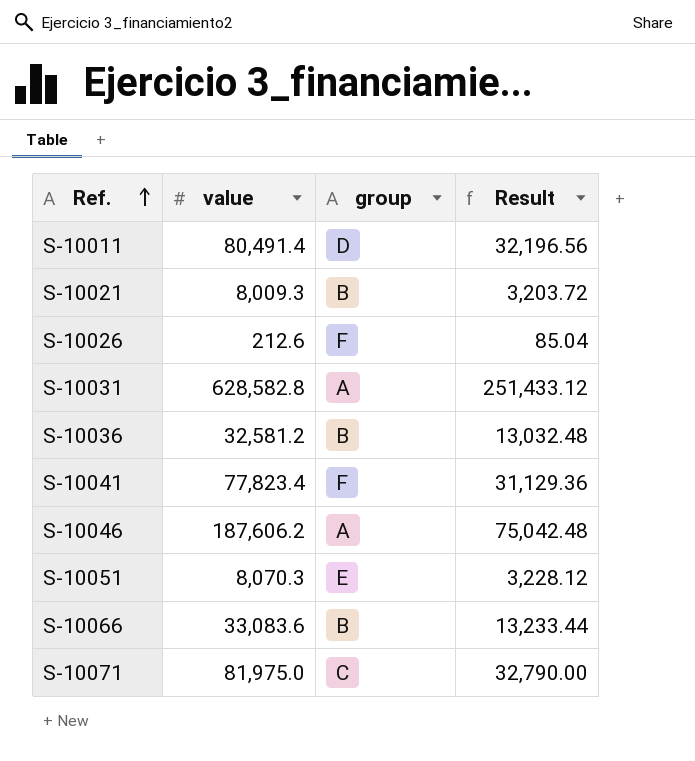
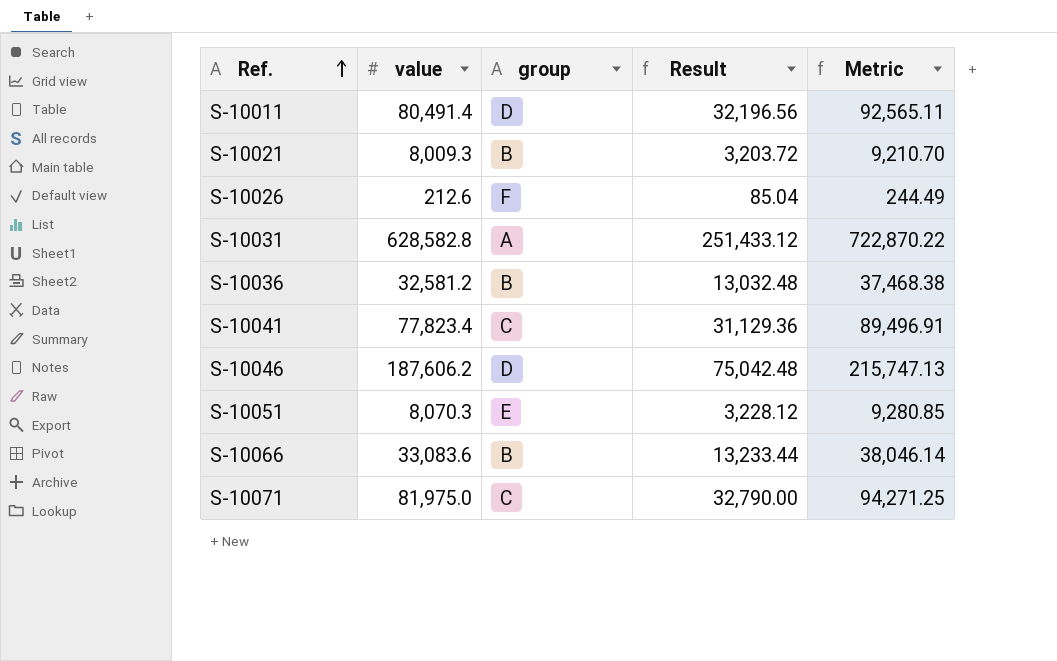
column Metric | formula: none -> [value] * 1.15
S-10041 | group: F -> C
S-10046 | group: A -> D

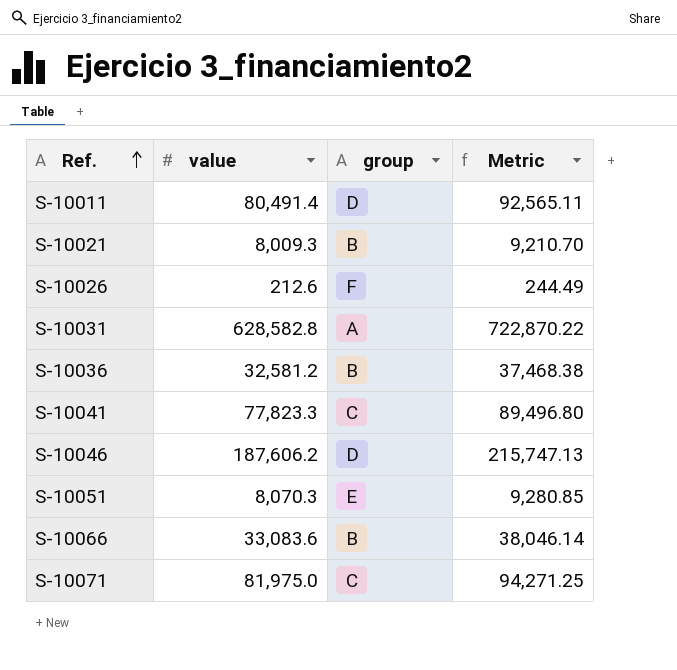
column Result | formula: [value] * 0.4 -> none
S-10041 | value: 77,823.4 -> 77,823.3
S-10041 | Metric: 89,496.91 -> 89,496.80

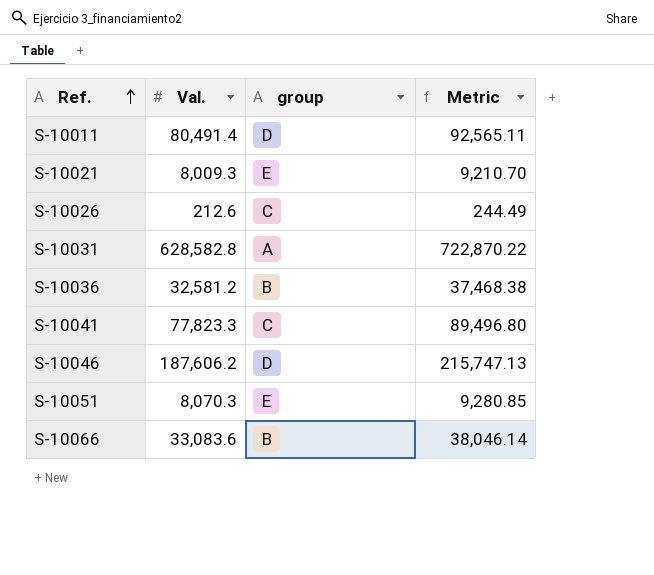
column name: value -> Val.
row S-10071: 81,975.0 | C | 94,271.25 -> none
S-10021 | group: B -> E
S-10026 | group: F -> C

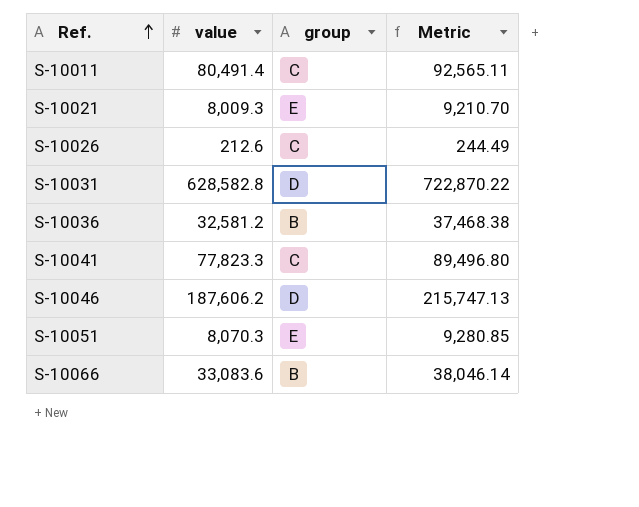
column name: Val. -> value
S-10011 | group: D -> C
S-10031 | group: A -> D

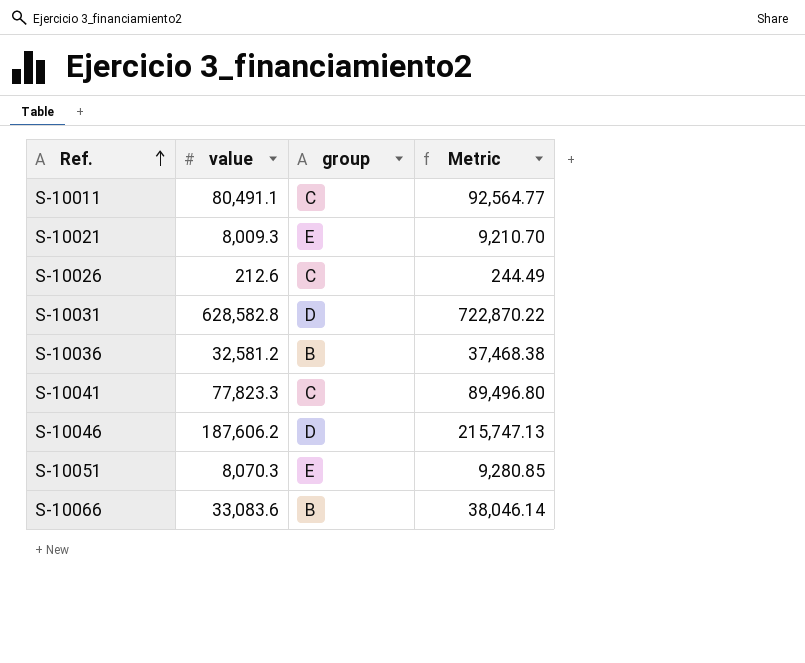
S-10011 | value: 80,491.4 -> 80,491.1
S-10011 | Metric: 92,565.11 -> 92,564.77

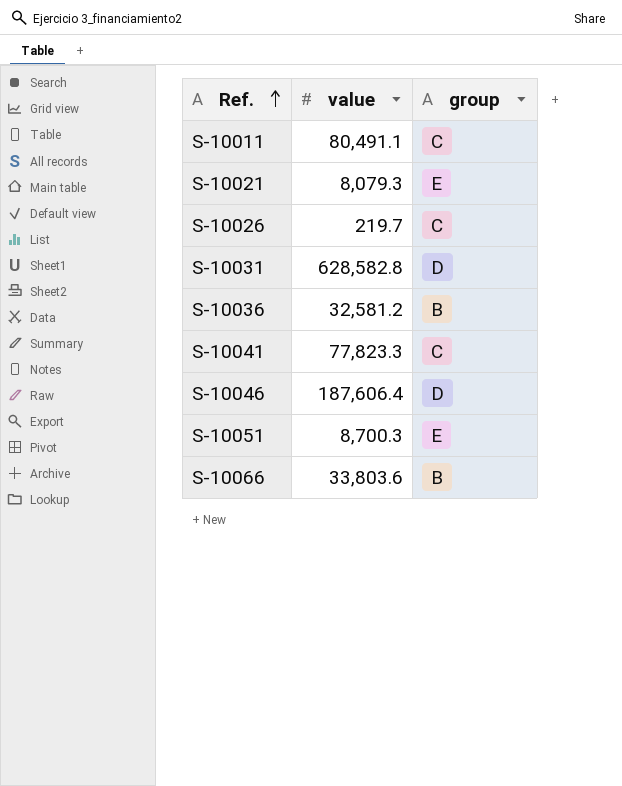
column Metric | formula: [value] * 1.15 -> none
S-10021 | value: 8,009.3 -> 8,079.3
S-10026 | value: 212.6 -> 219.7
S-10046 | value: 187,606.2 -> 187,606.4
S-10051 | value: 8,070.3 -> 8,700.3
S-10066 | value: 33,083.6 -> 33,803.6

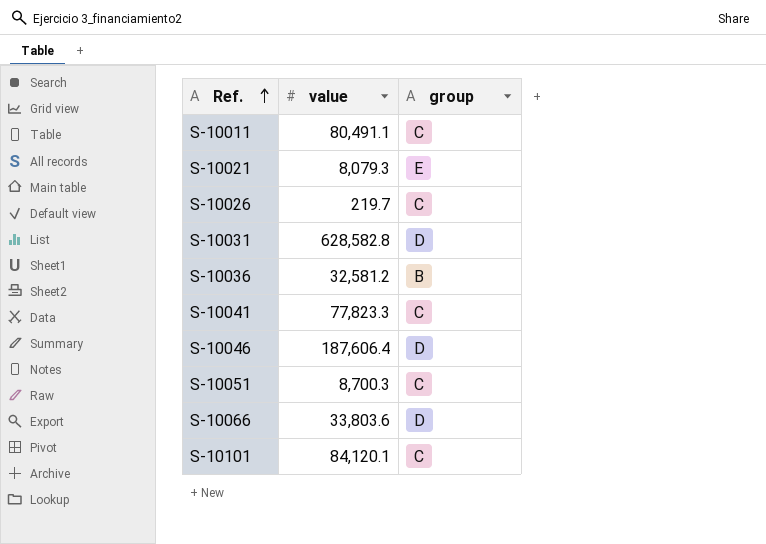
S-10051 | group: E -> C
S-10066 | group: B -> D
row S-10101: none -> 84,120.1 | C

